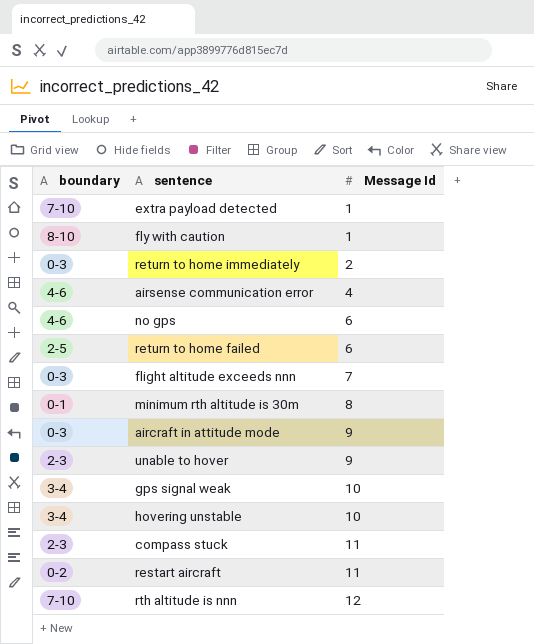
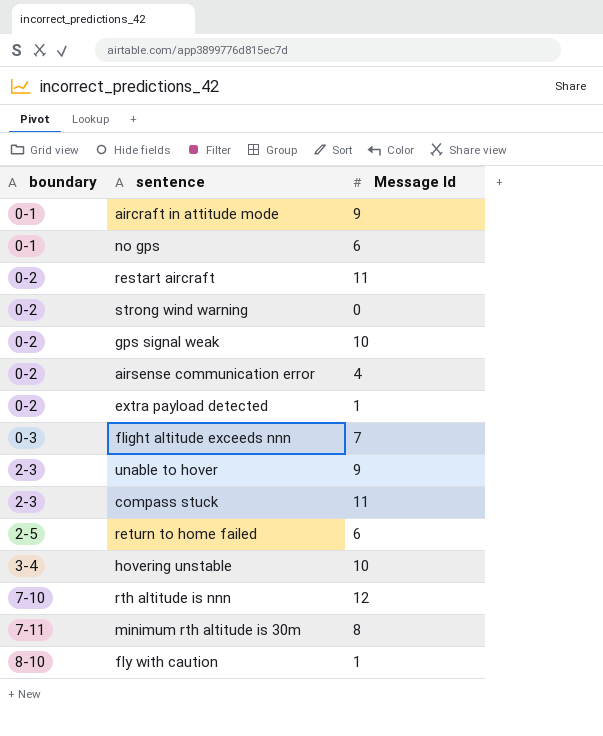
row order: Message Id ascending -> boundary ascending
row return to home immediately: 0-3 | 2 -> none
aircraft in attitude mode | boundary: 0-3 -> 0-1
no gps | boundary: 4-6 -> 0-1
row strong wind warning: none -> 0-2 | 0
gps signal weak | boundary: 3-4 -> 0-2
airsense communication error | boundary: 4-6 -> 0-2
extra payload detected | boundary: 7-10 -> 0-2
minimum rth altitude is 30m | boundary: 0-1 -> 7-11

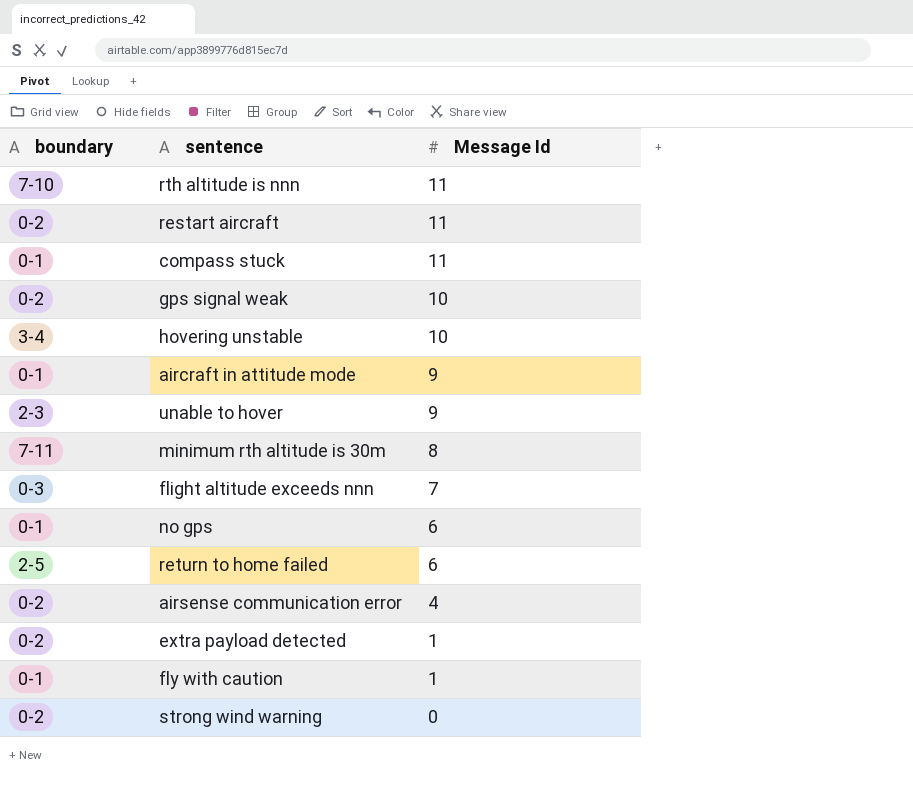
row order: boundary ascending -> Message Id descending
rth altitude is nnn | Message Id: 12 -> 11
compass stuck | boundary: 2-3 -> 0-1
fly with caution | boundary: 8-10 -> 0-1

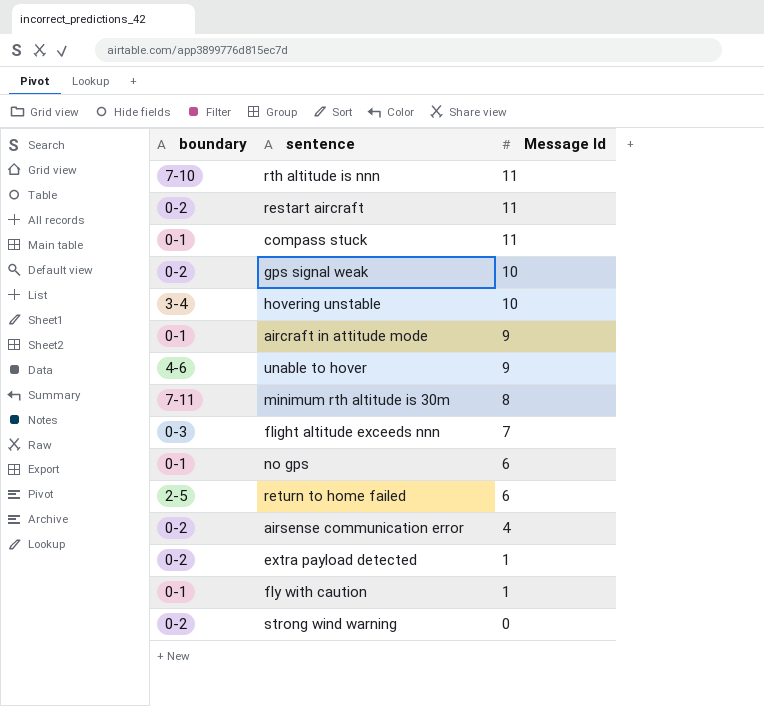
unable to hover | boundary: 2-3 -> 4-6

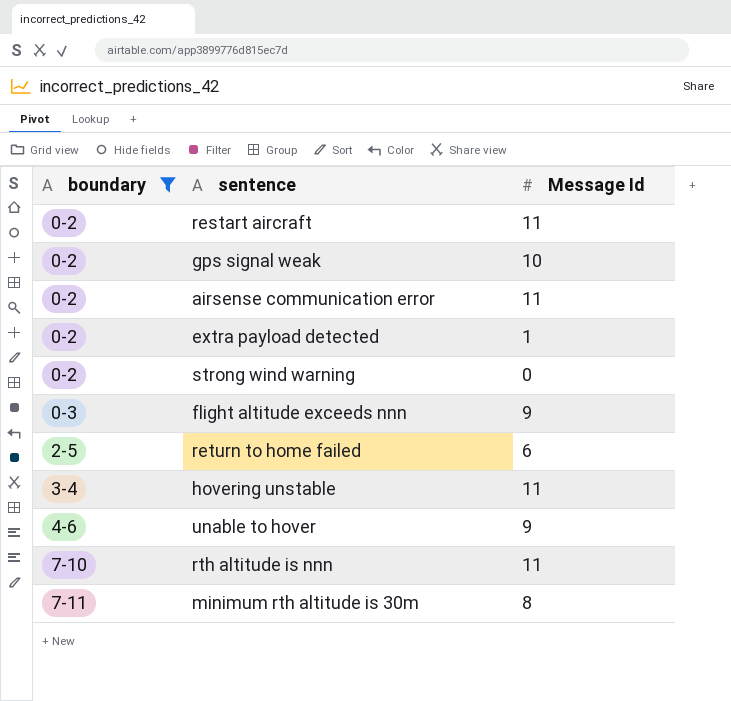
filter: none -> boundary != 0-1
row order: Message Id descending -> boundary ascending
airsense communication error | Message Id: 4 -> 11
flight altitude exceeds nnn | Message Id: 7 -> 9
hovering unstable | Message Id: 10 -> 11

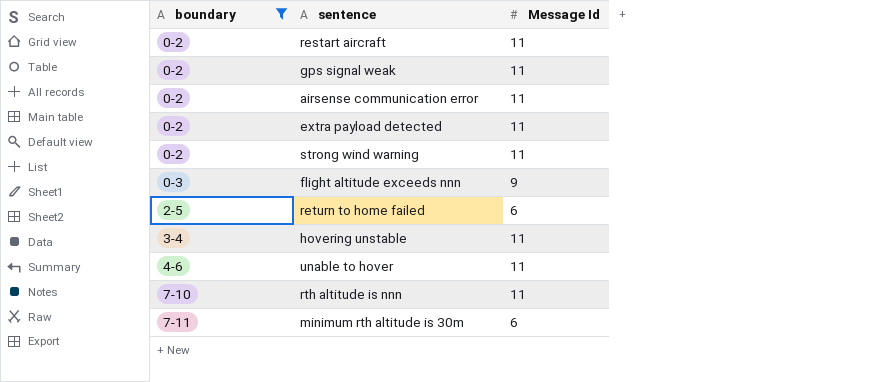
gps signal weak | Message Id: 10 -> 11
extra payload detected | Message Id: 1 -> 11
strong wind warning | Message Id: 0 -> 11
unable to hover | Message Id: 9 -> 11
minimum rth altitude is 30m | Message Id: 8 -> 6

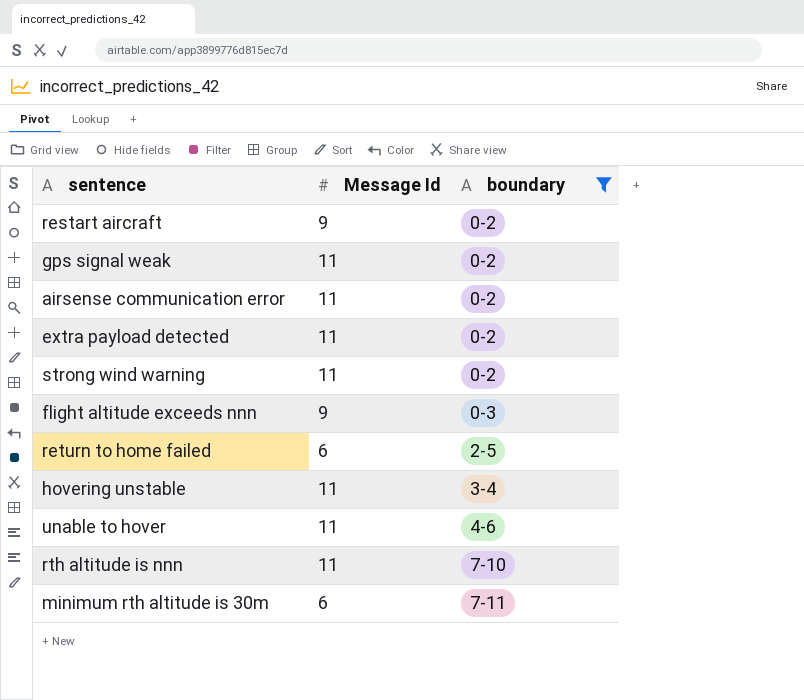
column boundary | position: 1 -> 3
restart aircraft | Message Id: 11 -> 9

